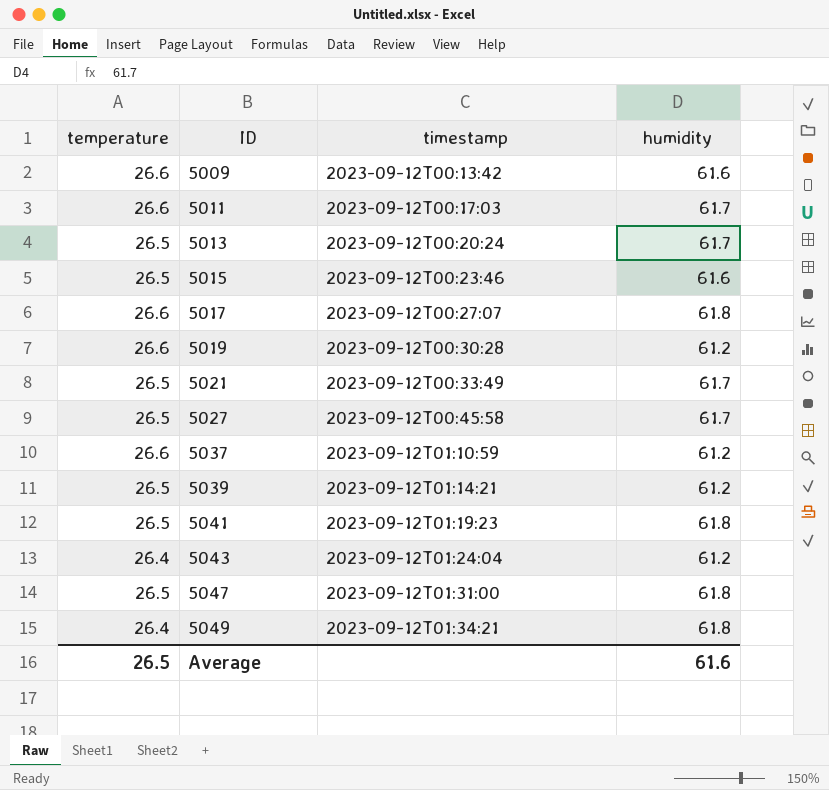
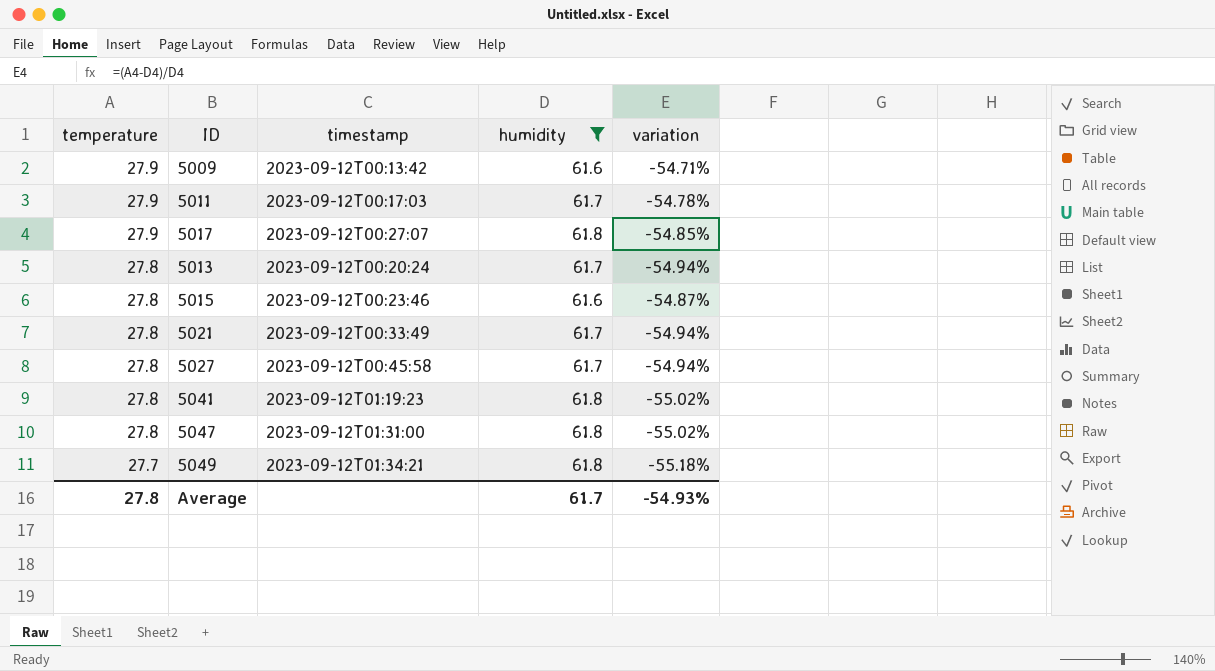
filter: none -> humidity != 61.2
row order: ID ascending -> temperature descending
column variation | formula: none -> ([temperature] - [humidity]) / [humidity]
5009 | temperature: 26.6 -> 27.9
5011 | temperature: 26.6 -> 27.9
5017 | temperature: 26.6 -> 27.9
5013 | temperature: 26.5 -> 27.8
5015 | temperature: 26.5 -> 27.8
5021 | temperature: 26.5 -> 27.8
5027 | temperature: 26.5 -> 27.8
5041 | temperature: 26.5 -> 27.8
5047 | temperature: 26.5 -> 27.8
5049 | temperature: 26.4 -> 27.7
Average | temperature: 26.5 -> 27.8
Average | humidity: 61.6 -> 61.7

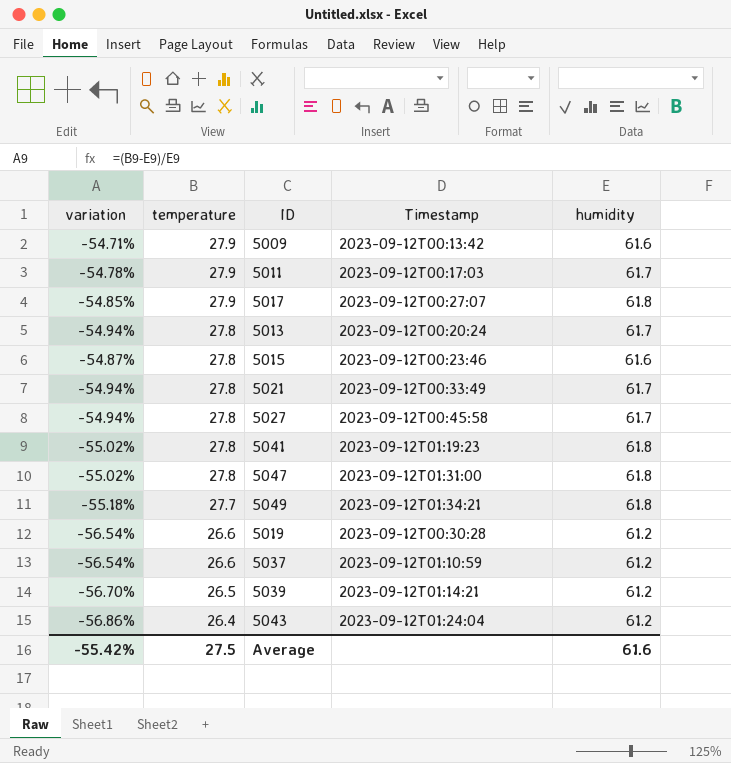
filter: humidity != 61.2 -> none
column variation | position: 5 -> 1
column name: timestamp -> Timestamp
Average | variation: -54.93% -> -55.42%
Average | temperature: 27.8 -> 27.5
Average | humidity: 61.7 -> 61.6

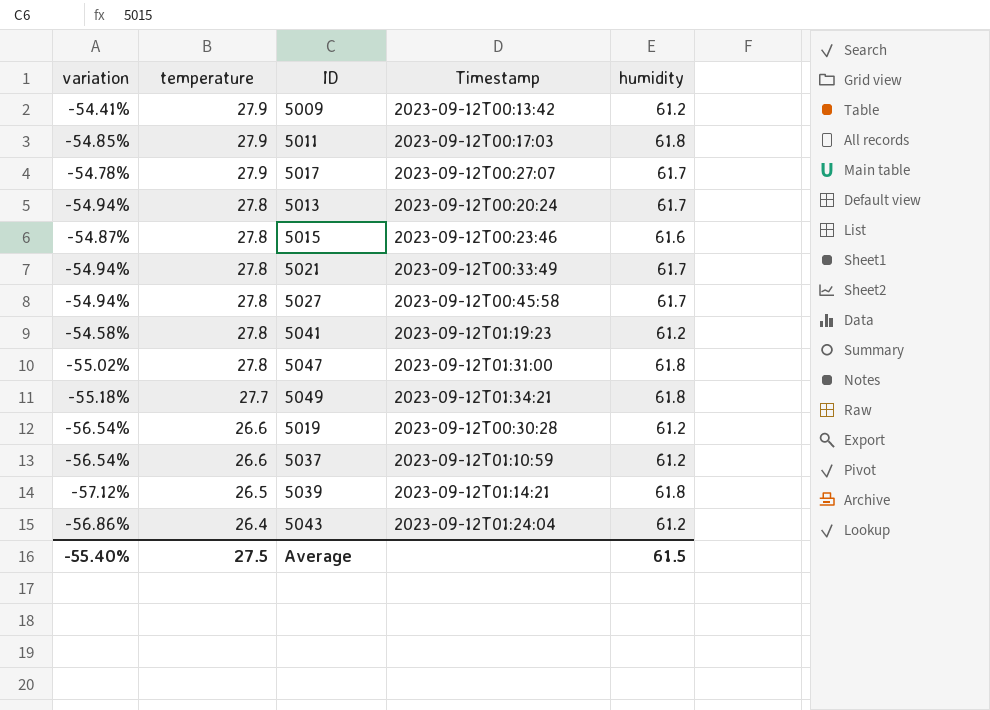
5009 | variation: -54.71% -> -54.41%
5009 | humidity: 61.6 -> 61.2
5011 | variation: -54.78% -> -54.85%
5011 | humidity: 61.7 -> 61.8
5017 | variation: -54.85% -> -54.78%
5017 | humidity: 61.8 -> 61.7
5041 | variation: -55.02% -> -54.58%
5041 | humidity: 61.8 -> 61.2
5039 | variation: -56.70% -> -57.12%
5039 | humidity: 61.2 -> 61.8
Average | variation: -55.42% -> -55.40%
Average | humidity: 61.6 -> 61.5

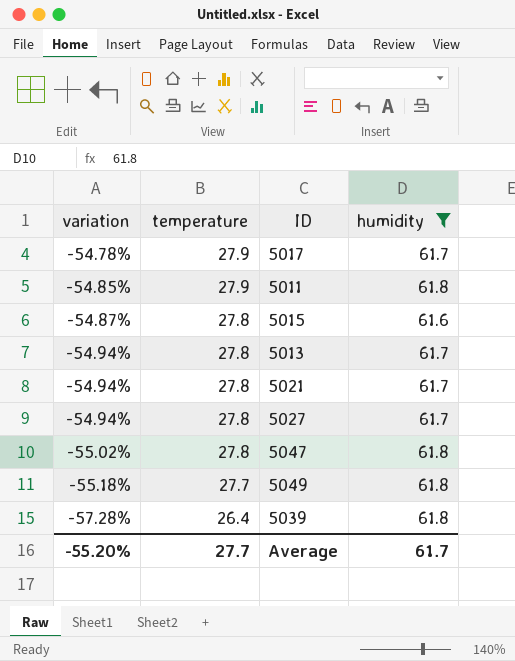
filter: none -> humidity != 61.2
row order: temperature descending -> variation descending
column Timestamp | position: 4 -> none
5039 | variation: -57.12% -> -57.28%
5039 | temperature: 26.5 -> 26.4
Average | variation: -55.40% -> -55.20%
Average | temperature: 27.5 -> 27.7
Average | humidity: 61.5 -> 61.7

